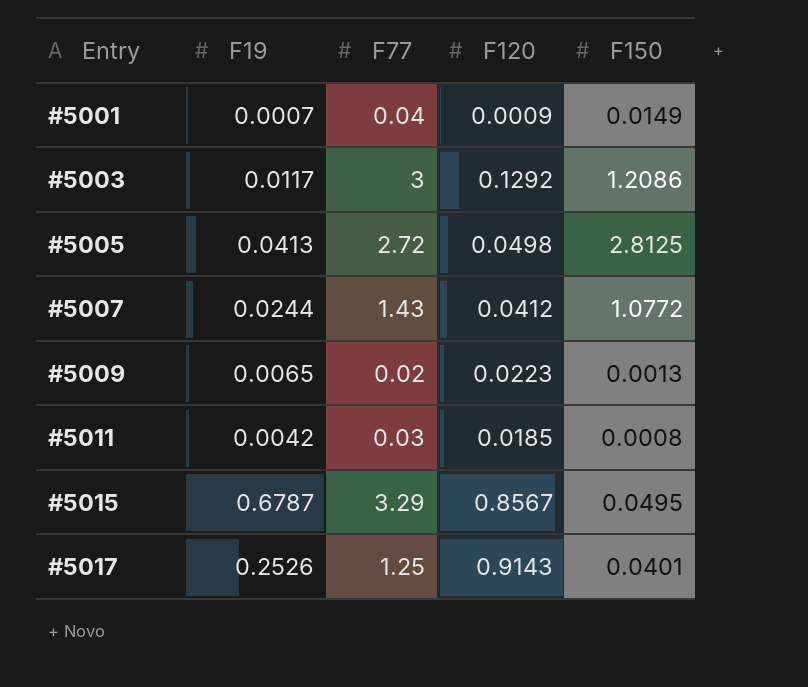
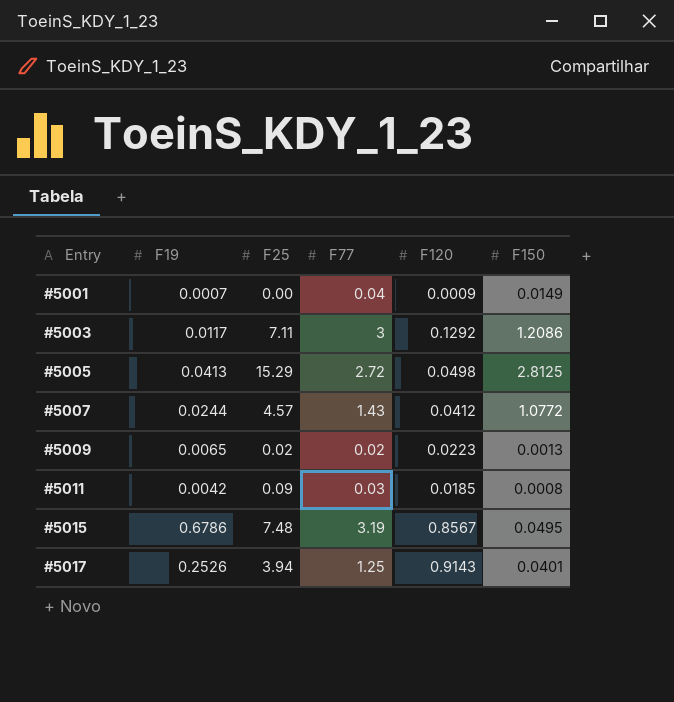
column F25 | position: none -> 3
#5015 | F19: 0.6787 -> 0.6786
#5015 | F77: 3.29 -> 3.19

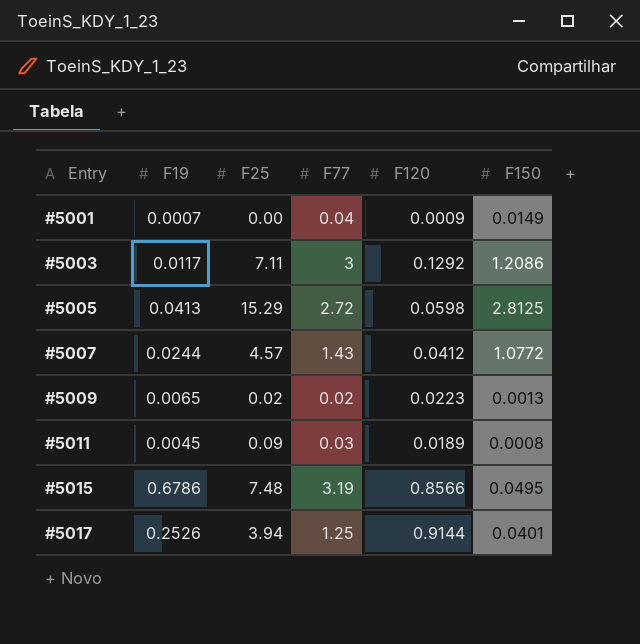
#5005 | F120: 0.0498 -> 0.0598
#5011 | F19: 0.0042 -> 0.0045
#5011 | F120: 0.0185 -> 0.0189
#5015 | F120: 0.8567 -> 0.8566
#5017 | F120: 0.9143 -> 0.9144

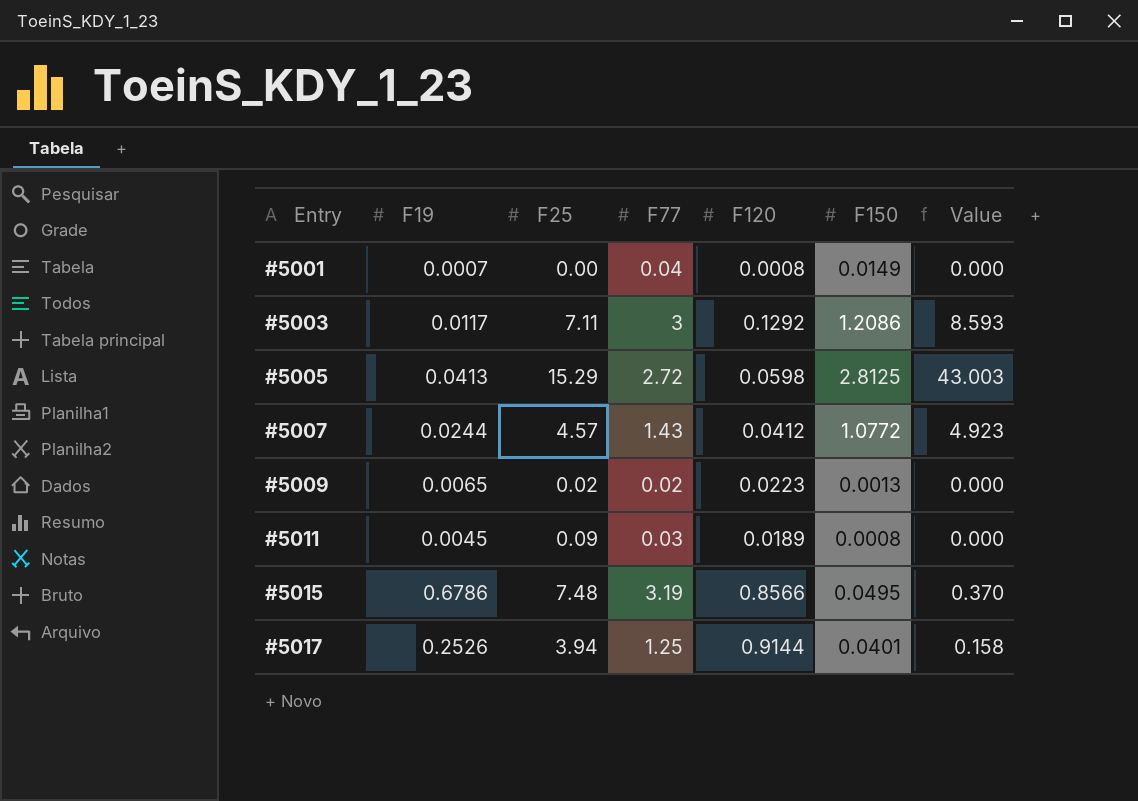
column Value | formula: none -> [F25] * [F150]
#5001 | F120: 0.0009 -> 0.0008

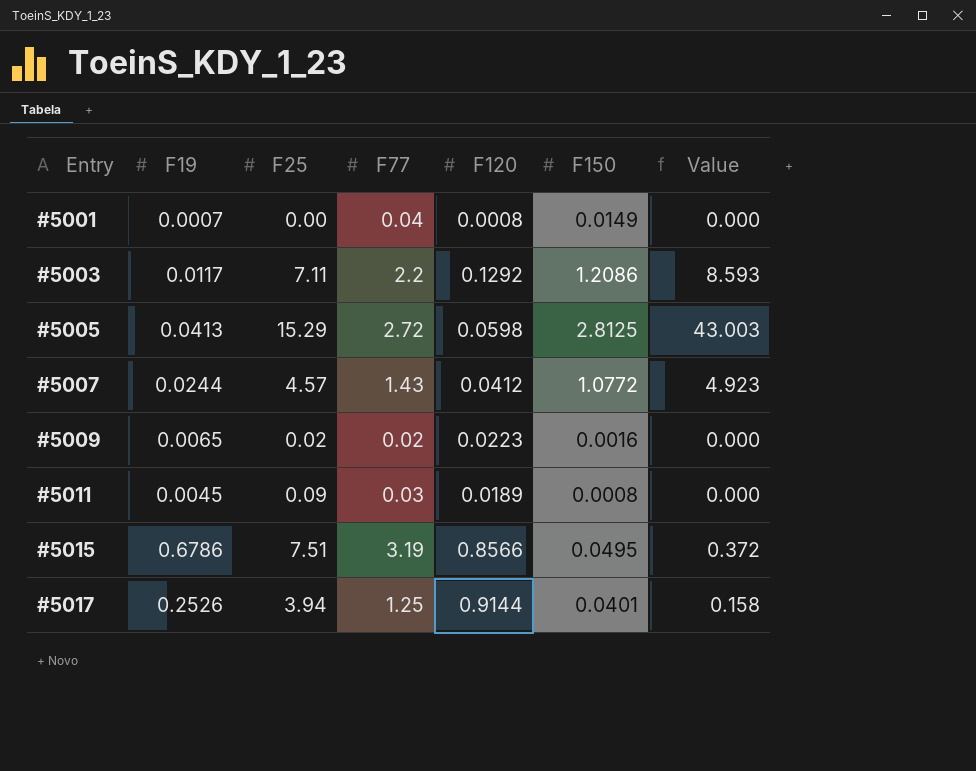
#5003 | F77: 3 -> 2.2
#5009 | F150: 0.0013 -> 0.0016
#5015 | F25: 7.48 -> 7.51
#5015 | Value: 0.370 -> 0.372

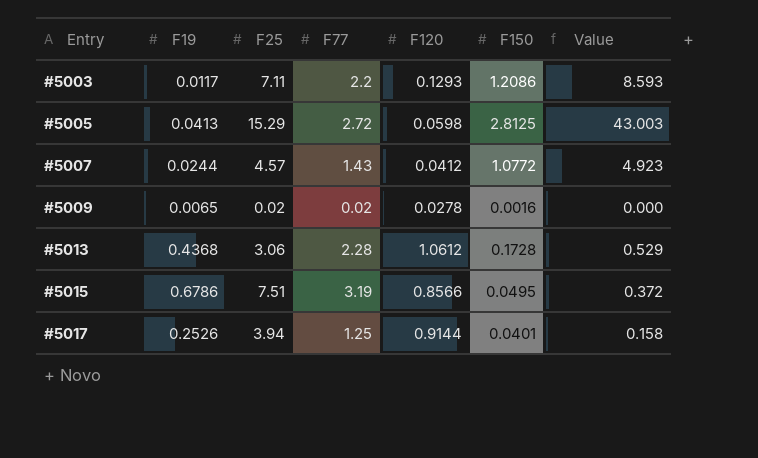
row #5001: 0.0007 | 0.00 | 0.04 | 0.0008 | 0.0149 | 0.000 -> none
row #5011: 0.0045 | 0.09 | 0.03 | 0.0189 | 0.0008 | 0.000 -> none
#5003 | F120: 0.1292 -> 0.1293
#5009 | F120: 0.0223 -> 0.0278
row #5013: none -> 0.4368 | 3.06 | 2.28 | 1.0612 | 0.1728 | 0.529

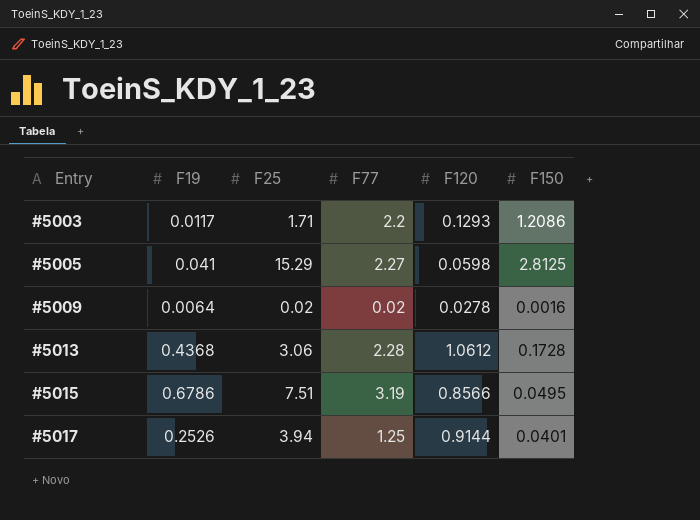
column Value | formula: [F25] * [F150] -> none
row #5007: 0.0244 | 4.57 | 1.43 | 0.0412 | 1.0772 | 4.923 -> none
#5003 | F25: 7.11 -> 1.71
#5005 | F19: 0.0413 -> 0.041
#5005 | F77: 2.72 -> 2.27
#5009 | F19: 0.0065 -> 0.0064

